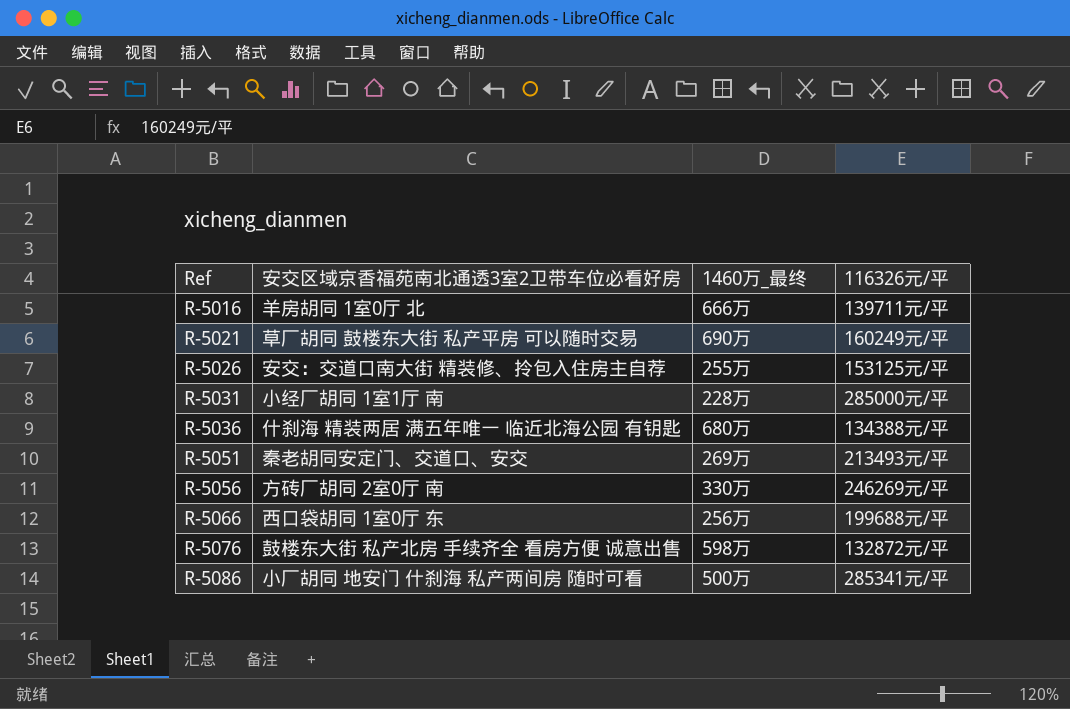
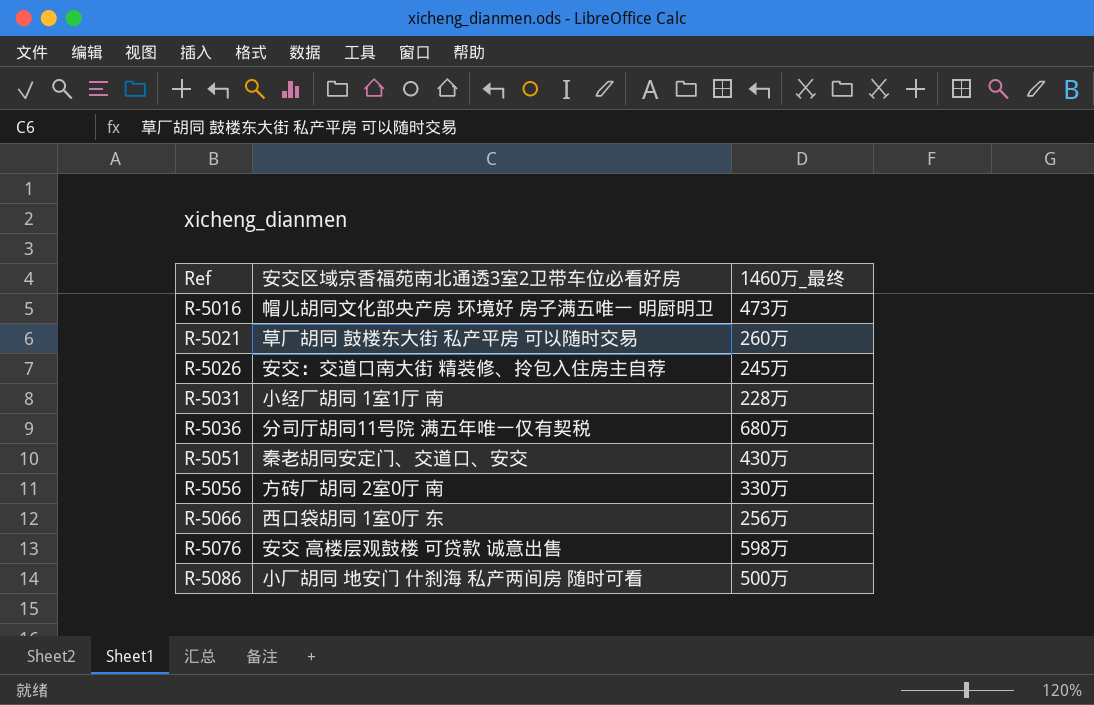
column 116326元/平 | position: 4 -> none
R-5016 | 安交区域京香福苑南北通透3室2卫带车位必看好房: 羊房胡同 1室0厅 北 -> 帽儿胡同文化部央产房 环境好 房子满五唯一 明厨明卫
R-5016 | 1460万_最终: 666万 -> 473万
R-5021 | 1460万_最终: 690万 -> 260万
R-5026 | 1460万_最终: 255万 -> 245万
R-5036 | 安交区域京香福苑南北通透3室2卫带车位必看好房: 什刹海 精装两居 满五年唯一 临近北海公园 有钥匙 -> 分司厅胡同11号院 满五年唯一仅有契税
R-5051 | 1460万_最终: 269万 -> 430万
R-5076 | 安交区域京香福苑南北通透3室2卫带车位必看好房: 鼓楼东大街 私产北房 手续齐全 看房方便 诚意出售 -> 安交 高楼层观鼓楼 可贷款 诚意出售

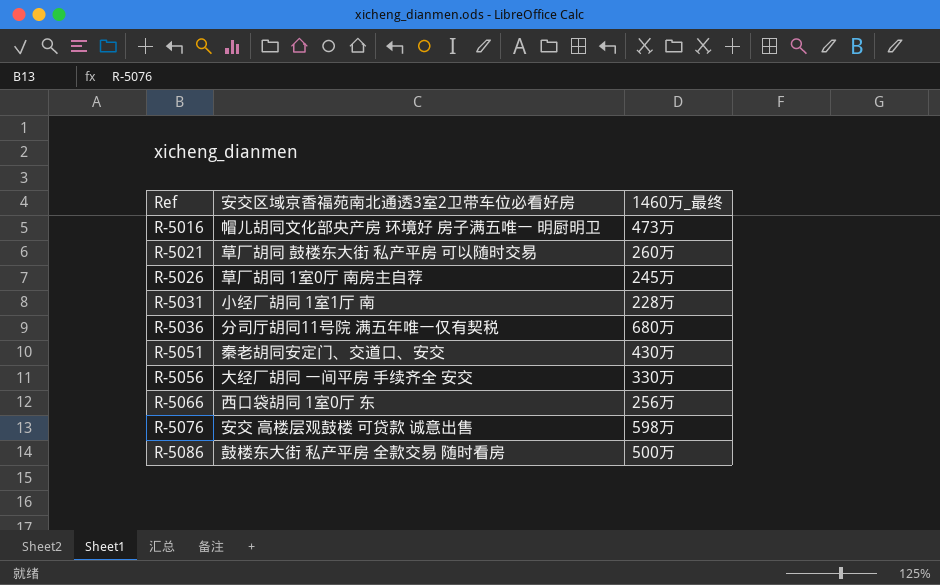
R-5026 | 安交区域京香福苑南北通透3室2卫带车位必看好房: 安交：交道口南大街 精装修、拎包入住房主自荐 -> 草厂胡同 1室0厅 南房主自荐
R-5056 | 安交区域京香福苑南北通透3室2卫带车位必看好房: 方砖厂胡同 2室0厅 南 -> 大经厂胡同 一间平房 手续齐全 安交
R-5086 | 安交区域京香福苑南北通透3室2卫带车位必看好房: 小厂胡同 地安门 什刹海 私产两间房 随时可看 -> 鼓楼东大街 私产平房 全款交易 随时看房

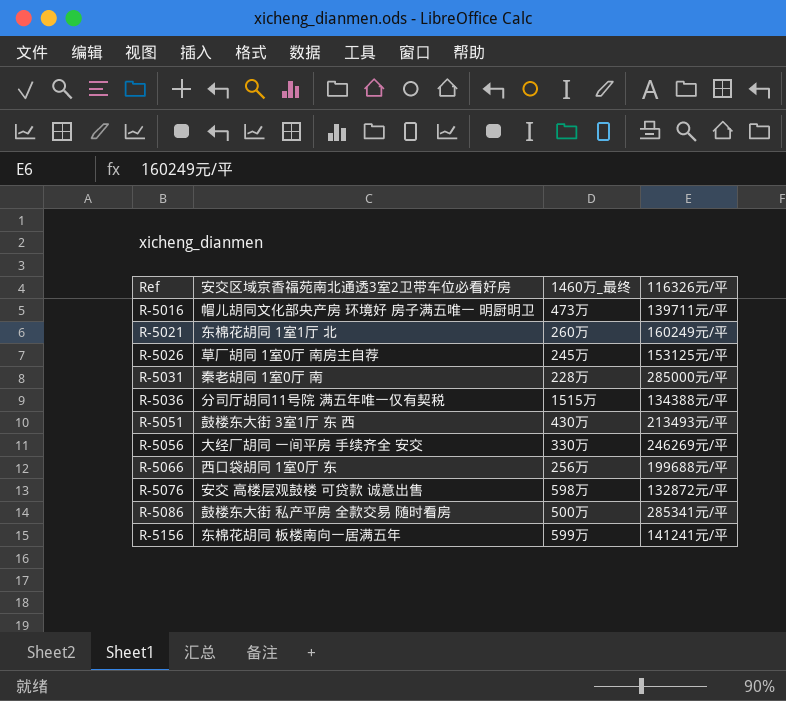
column 116326元/平 | position: none -> 4
R-5021 | 安交区域京香福苑南北通透3室2卫带车位必看好房: 草厂胡同 鼓楼东大街 私产平房 可以随时交易 -> 东棉花胡同 1室1厅 北
R-5031 | 安交区域京香福苑南北通透3室2卫带车位必看好房: 小经厂胡同 1室1厅 南 -> 秦老胡同 1室0厅 南
R-5036 | 1460万_最终: 680万 -> 1515万
R-5051 | 安交区域京香福苑南北通透3室2卫带车位必看好房: 秦老胡同安定门、交道口、安交 -> 鼓楼东大街 3室1厅 东 西
row R-5156: none -> 东棉花胡同 板楼南向一居满五年 | 599万 | 141241元/平

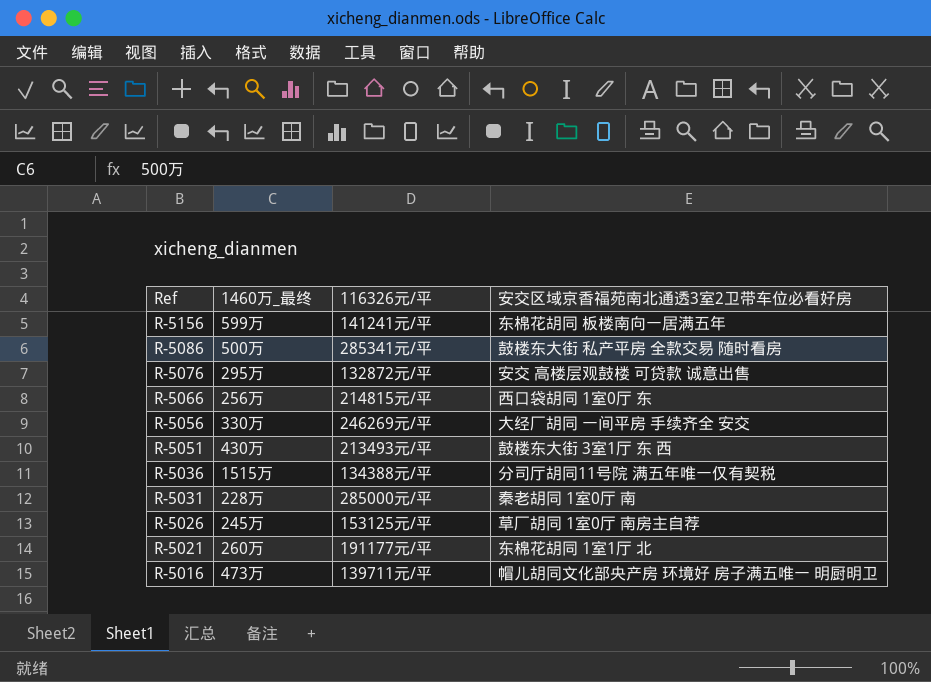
row order: Ref ascending -> Ref descending
column 安交区域京香福苑南北通透3室2卫带车位必看好房 | position: 2 -> 4
R-5076 | 1460万_最终: 598万 -> 295万
R-5066 | 116326元/平: 199688元/平 -> 214815元/平
R-5021 | 116326元/平: 160249元/平 -> 191177元/平

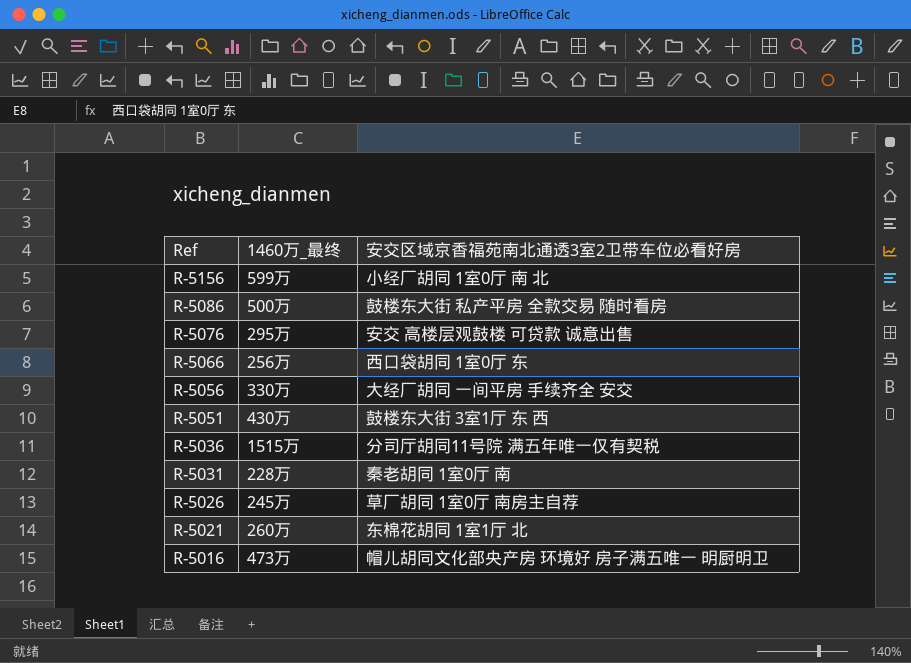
column 116326元/平 | position: 3 -> none
R-5156 | 安交区域京香福苑南北通透3室2卫带车位必看好房: 东棉花胡同 板楼南向一居满五年 -> 小经厂胡同 1室0厅 南 北

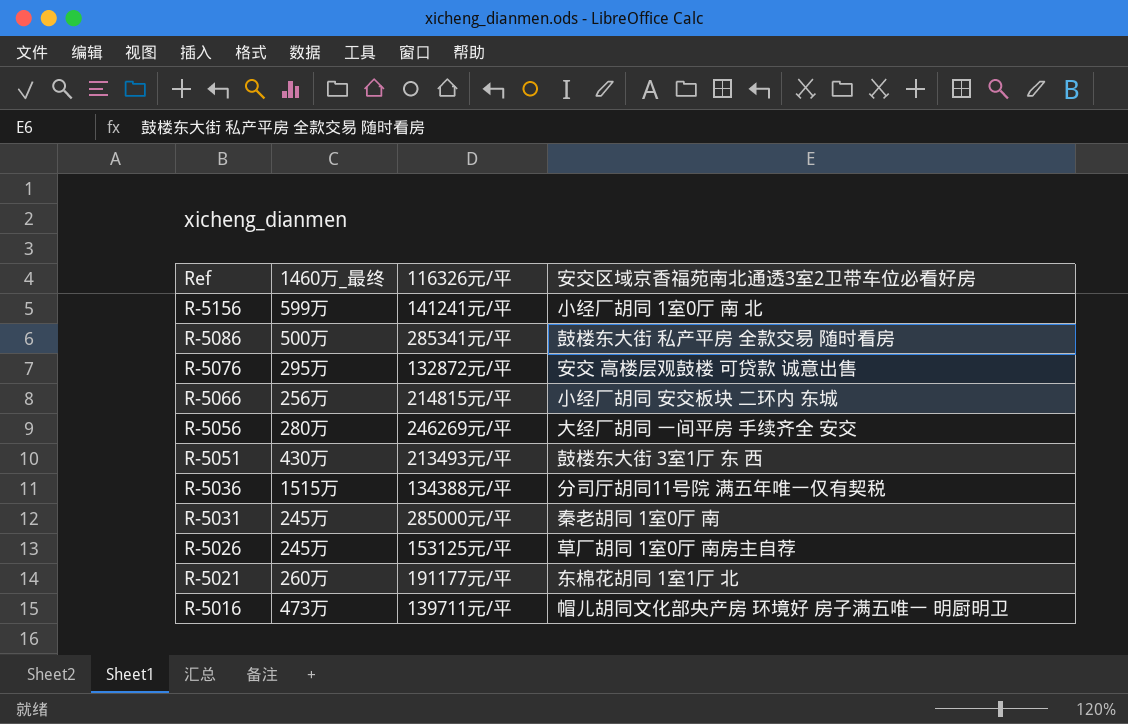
column 116326元/平 | position: none -> 3
R-5066 | 安交区域京香福苑南北通透3室2卫带车位必看好房: 西口袋胡同 1室0厅 东 -> 小经厂胡同 安交板块 二环内 东城
R-5056 | 1460万_最终: 330万 -> 280万
R-5031 | 1460万_最终: 228万 -> 245万

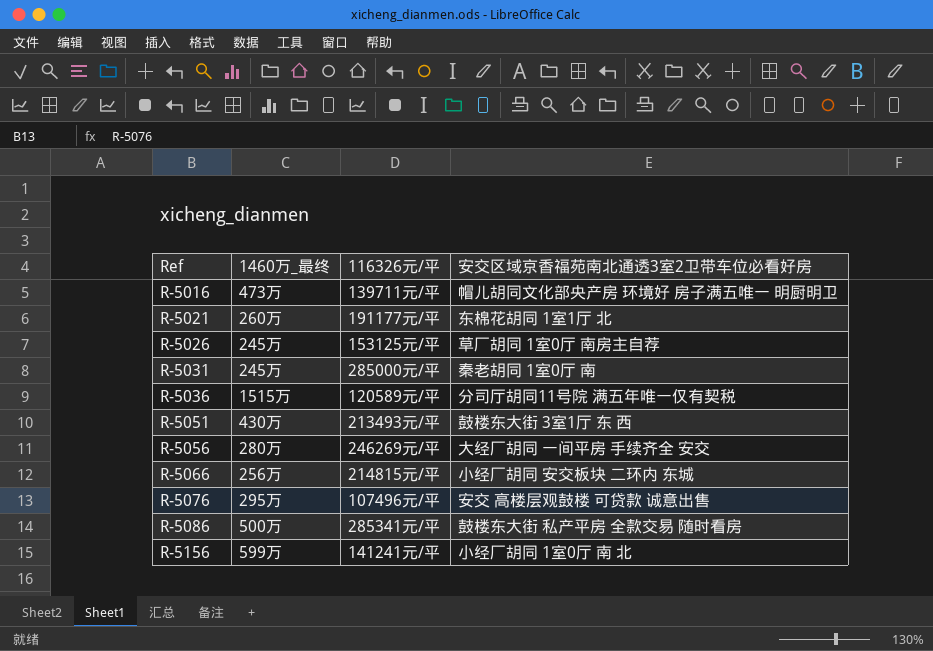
row order: Ref descending -> Ref ascending
R-5036 | 116326元/平: 134388元/平 -> 120589元/平
R-5076 | 116326元/平: 132872元/平 -> 107496元/平

